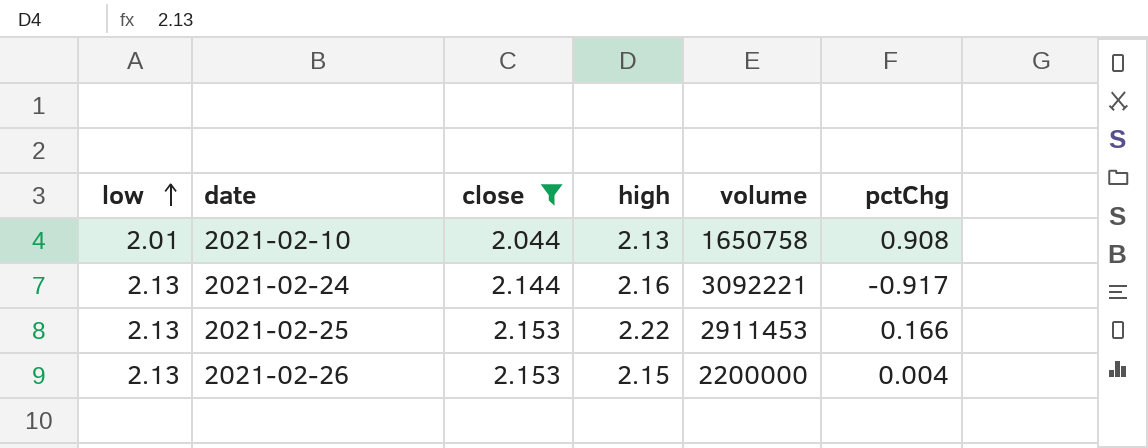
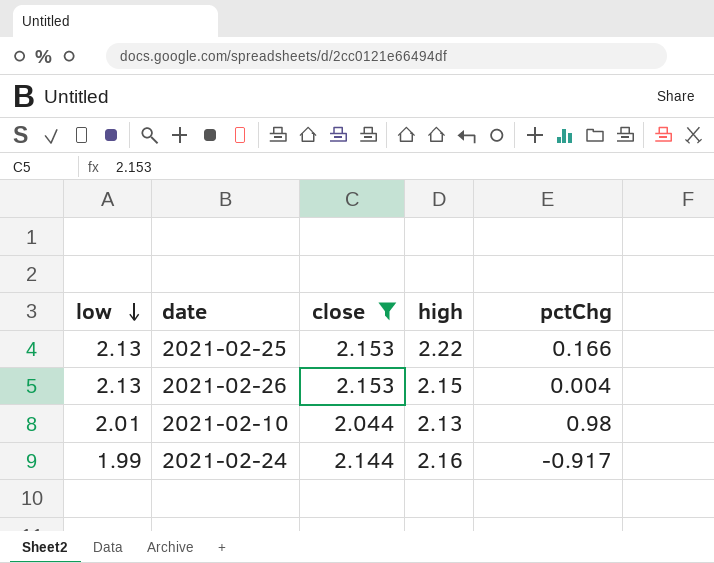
row order: low ascending -> low descending
column volume | position: 5 -> none
2021-02-10 | pctChg: 0.908 -> 0.98
2021-02-24 | low: 2.13 -> 1.99

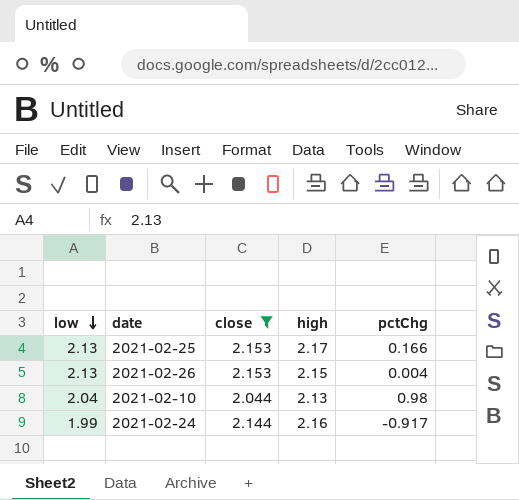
2021-02-25 | high: 2.22 -> 2.17
2021-02-10 | low: 2.01 -> 2.04

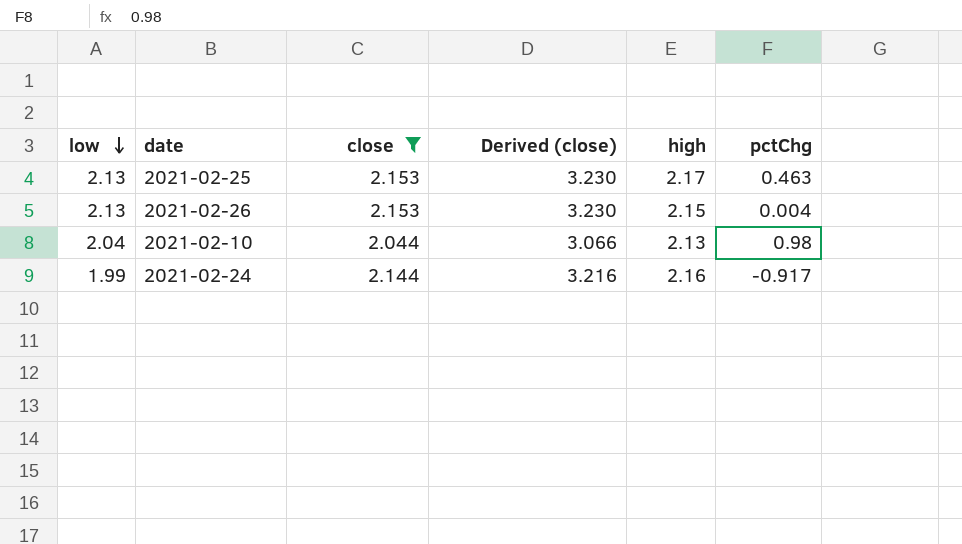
column Derived (close) | formula: none -> [close] * 1.5
2021-02-25 | pctChg: 0.166 -> 0.463

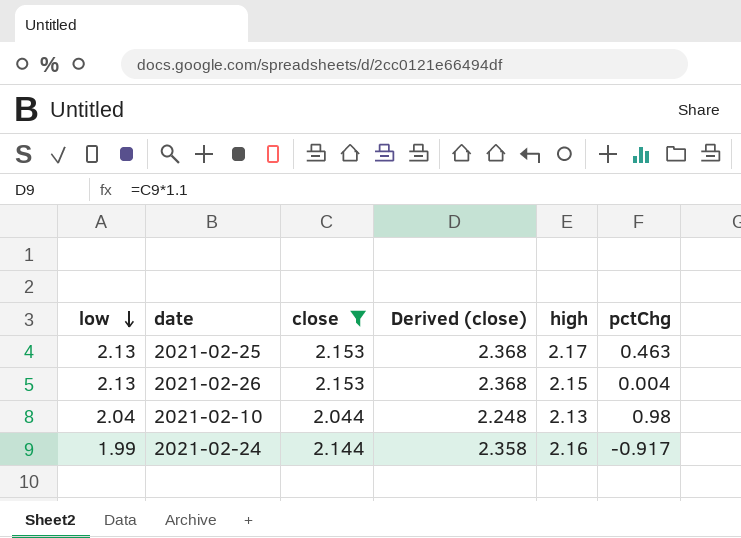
column Derived (close) | formula: [close] * 1.5 -> [close] * 1.1

